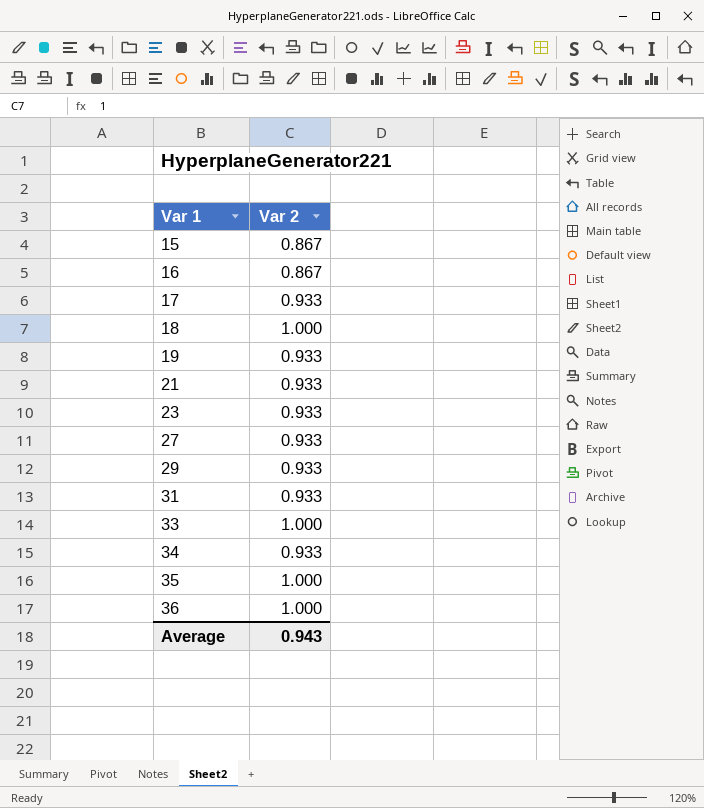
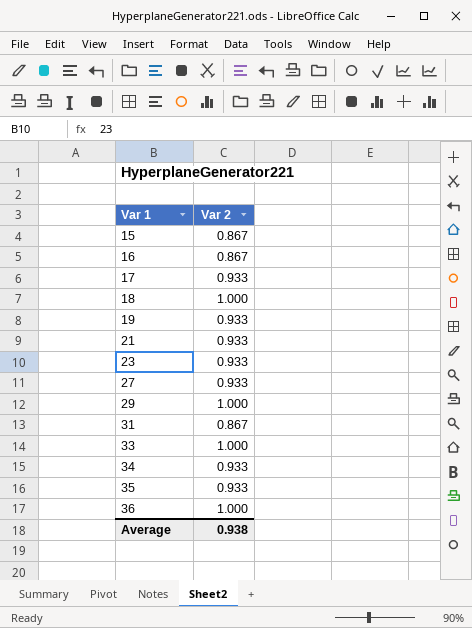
29 | Var 2: 0.933 -> 1.000
31 | Var 2: 0.933 -> 0.867
35 | Var 2: 1.000 -> 0.933
Average | Var 2: 0.943 -> 0.938

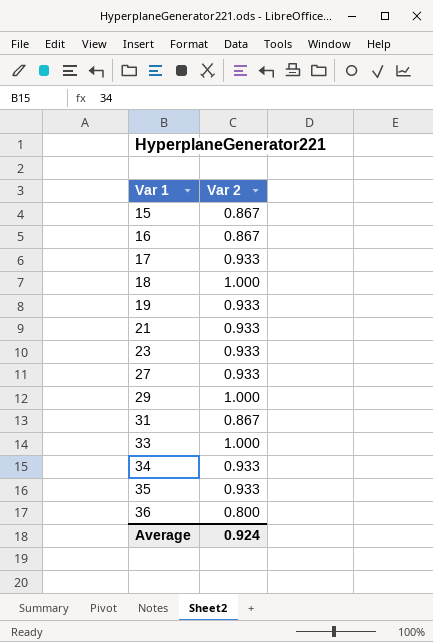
36 | Var 2: 1.000 -> 0.800
Average | Var 2: 0.938 -> 0.924

